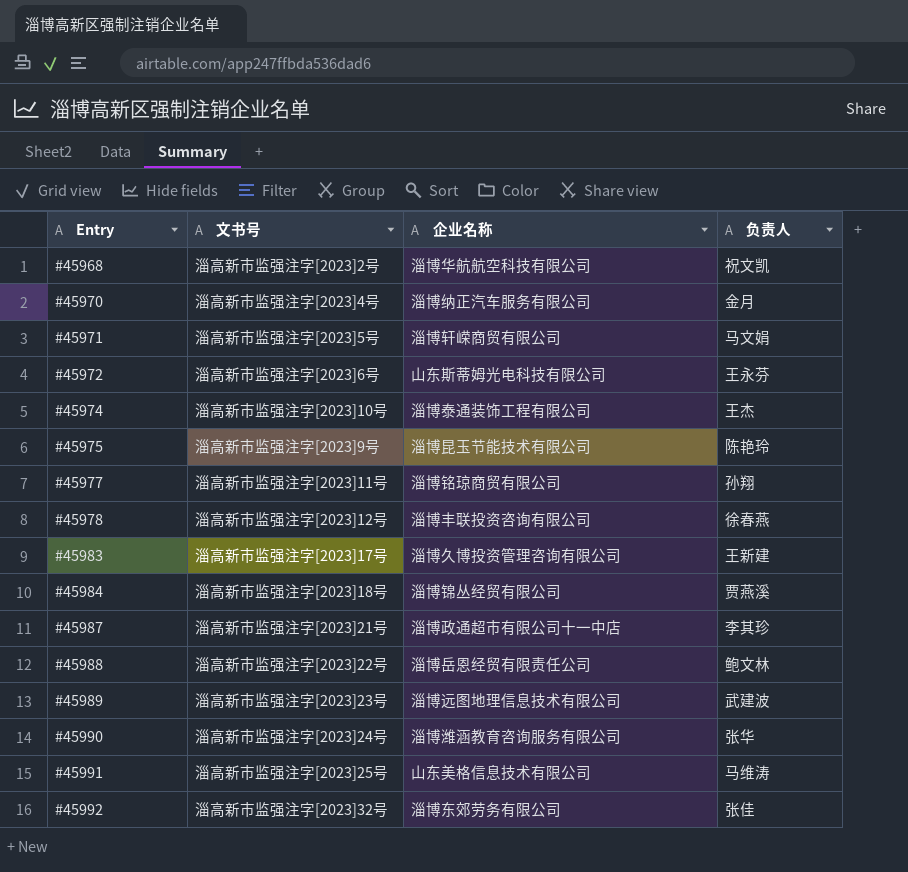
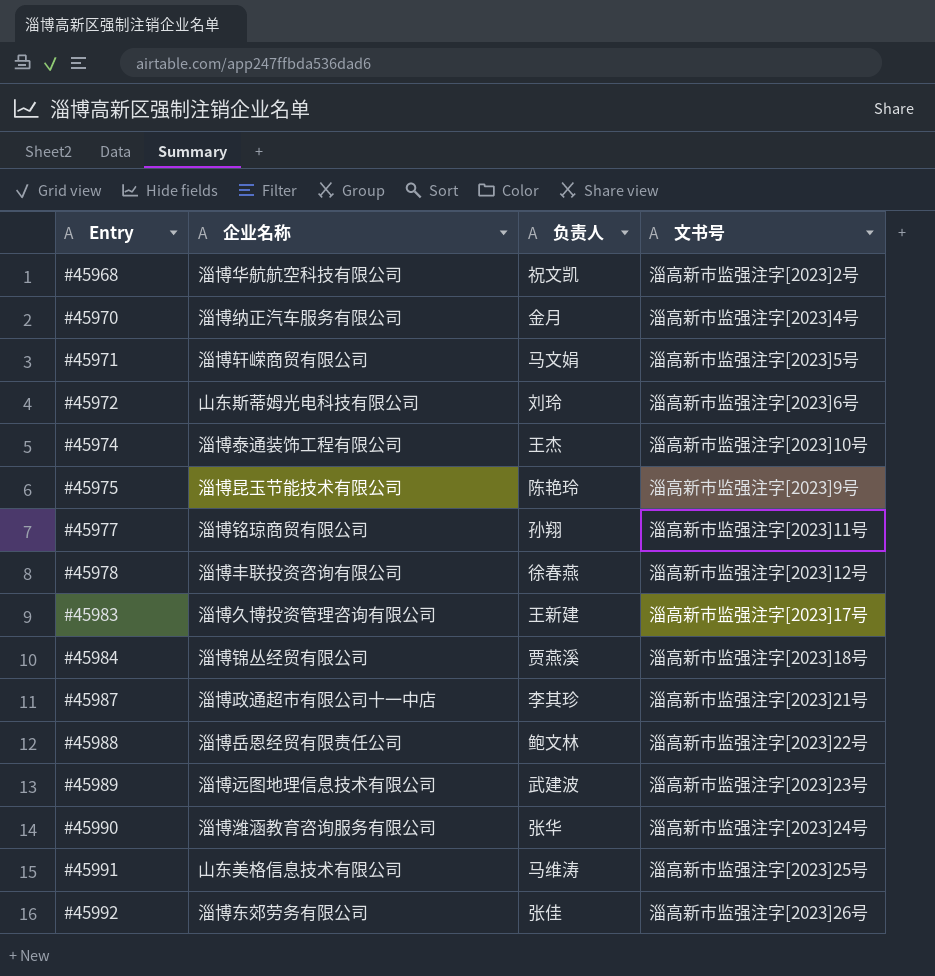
column 文书号 | position: 2 -> 4
#45972 | 负责人: 王永芬 -> 刘玲
#45992 | 文书号: 淄高新市监强注字[2023]32号 -> 淄高新市监强注字[2023]26号

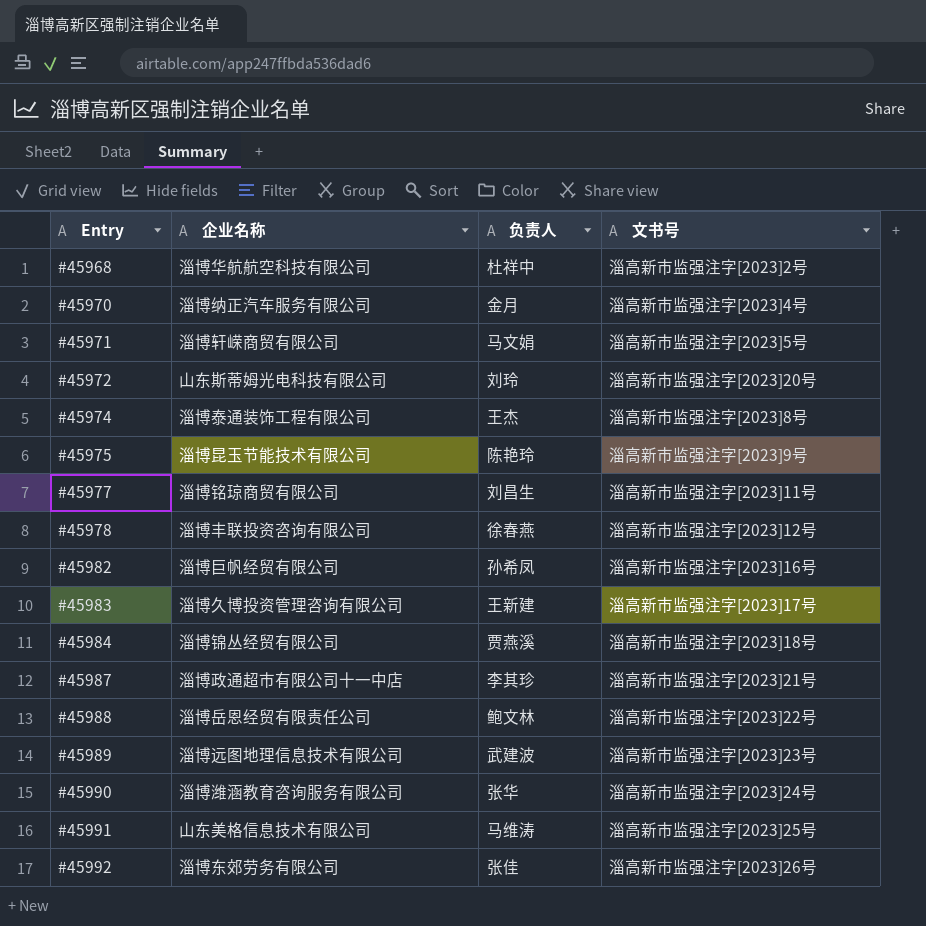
#45968 | 负责人: 祝文凯 -> 杜祥中
#45972 | 文书号: 淄高新市监强注字[2023]6号 -> 淄高新市监强注字[2023]20号
#45974 | 文书号: 淄高新市监强注字[2023]10号 -> 淄高新市监强注字[2023]8号
#45977 | 负责人: 孙翔 -> 刘昌生
row #45982: none -> 淄博巨帆经贸有限公司 | 孙希凤 | 淄高新市监强注字[2023]16号

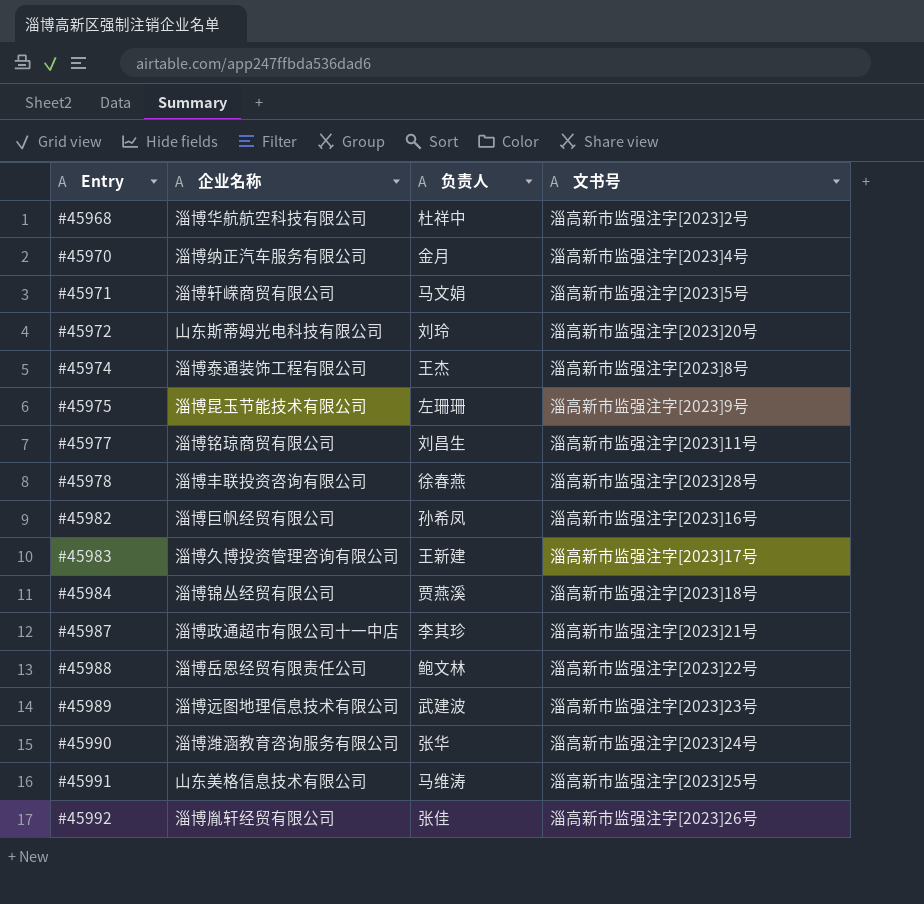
#45975 | 负责人: 陈艳玲 -> 左珊珊
#45978 | 文书号: 淄高新市监强注字[2023]12号 -> 淄高新市监强注字[2023]28号
#45992 | 企业名称: 淄博东郊劳务有限公司 -> 淄博胤轩经贸有限公司

